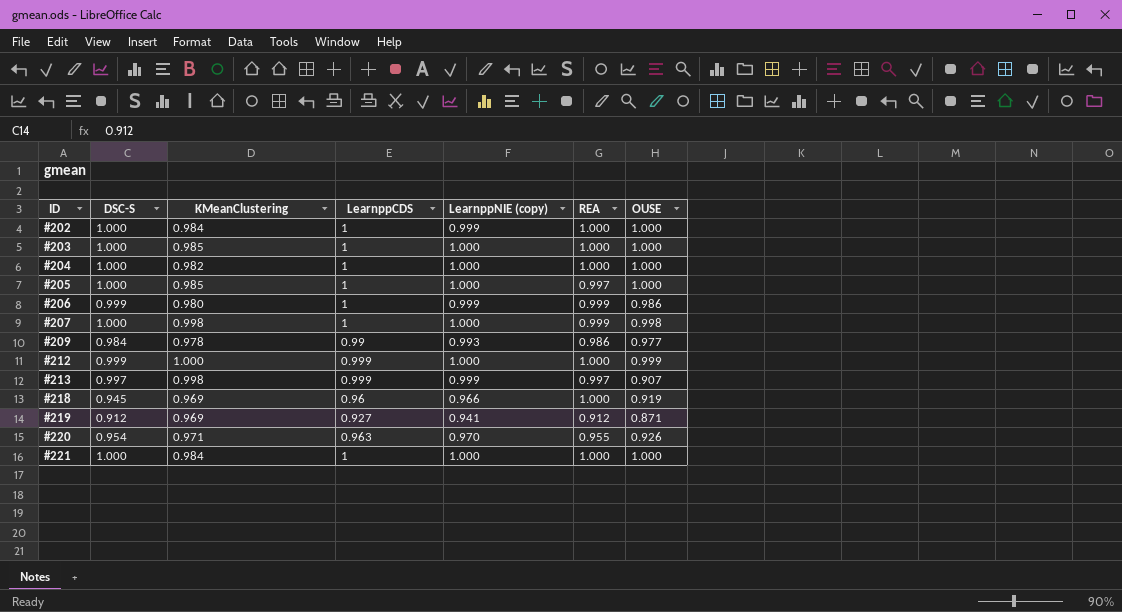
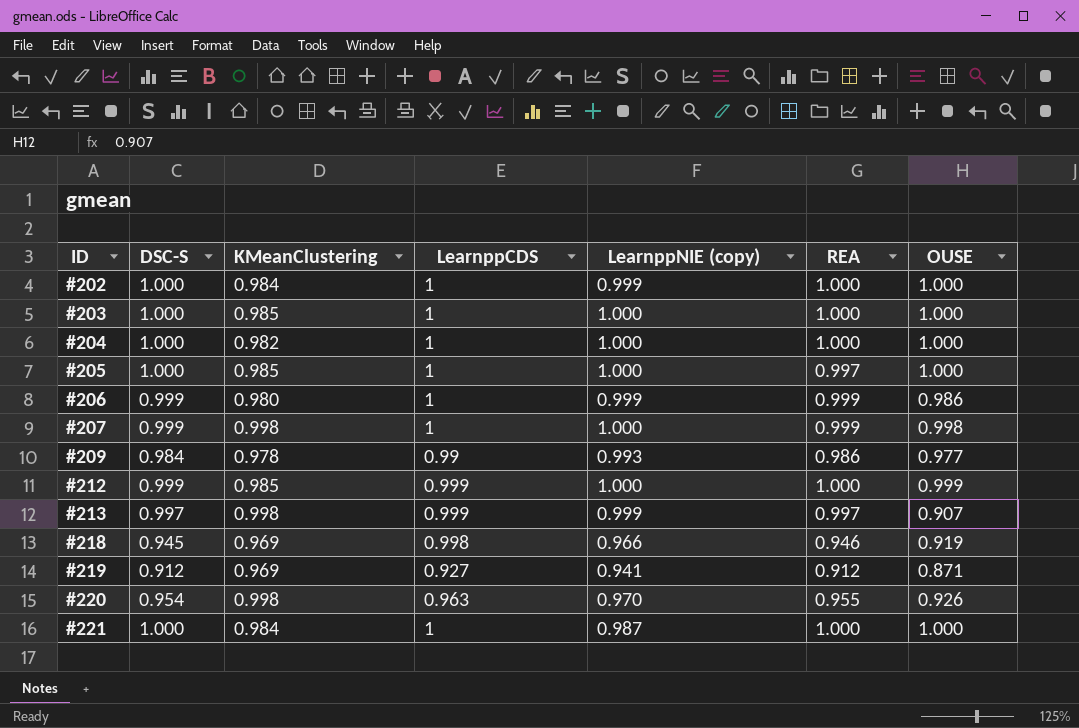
#207 | DSC-S: 1.000 -> 0.999
#212 | KMeanClustering: 1.000 -> 0.985
#218 | LearnppCDS: 0.96 -> 0.998
#218 | REA: 1.000 -> 0.946
#220 | KMeanClustering: 0.971 -> 0.998
#221 | LearnppNIE (copy): 1.000 -> 0.987

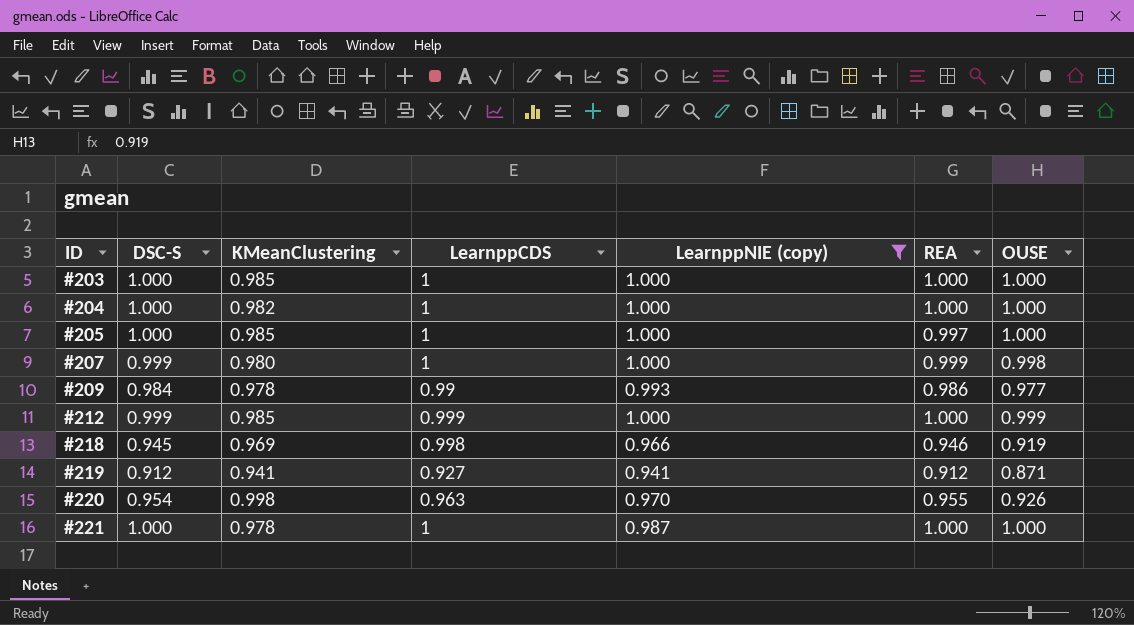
filter: none -> LearnppNIE (copy) != 0.999
#207 | KMeanClustering: 0.998 -> 0.980
#219 | KMeanClustering: 0.969 -> 0.941
#221 | KMeanClustering: 0.984 -> 0.978

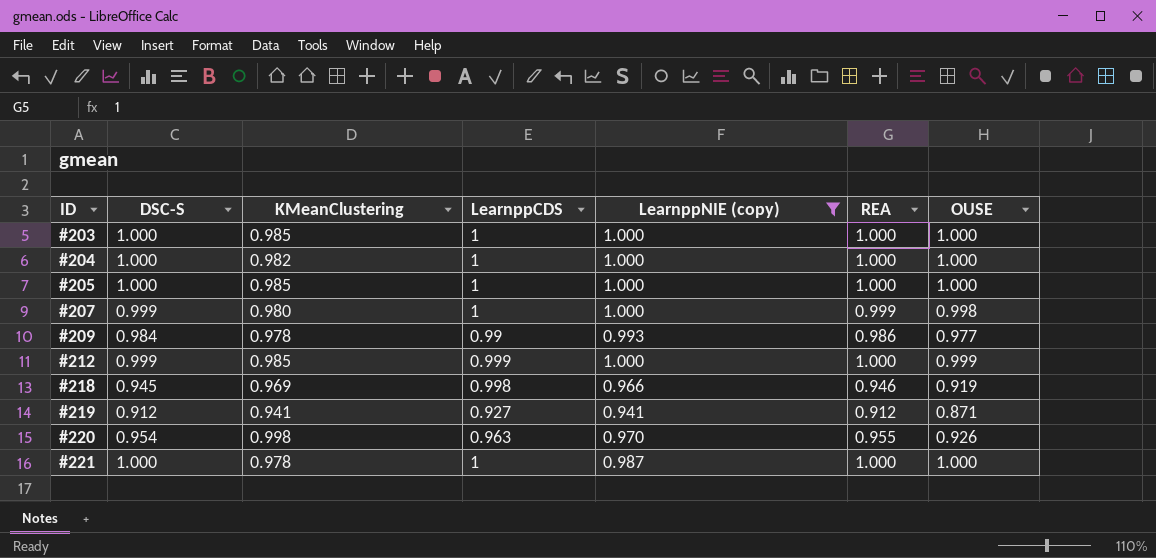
#205 | REA: 0.997 -> 1.000

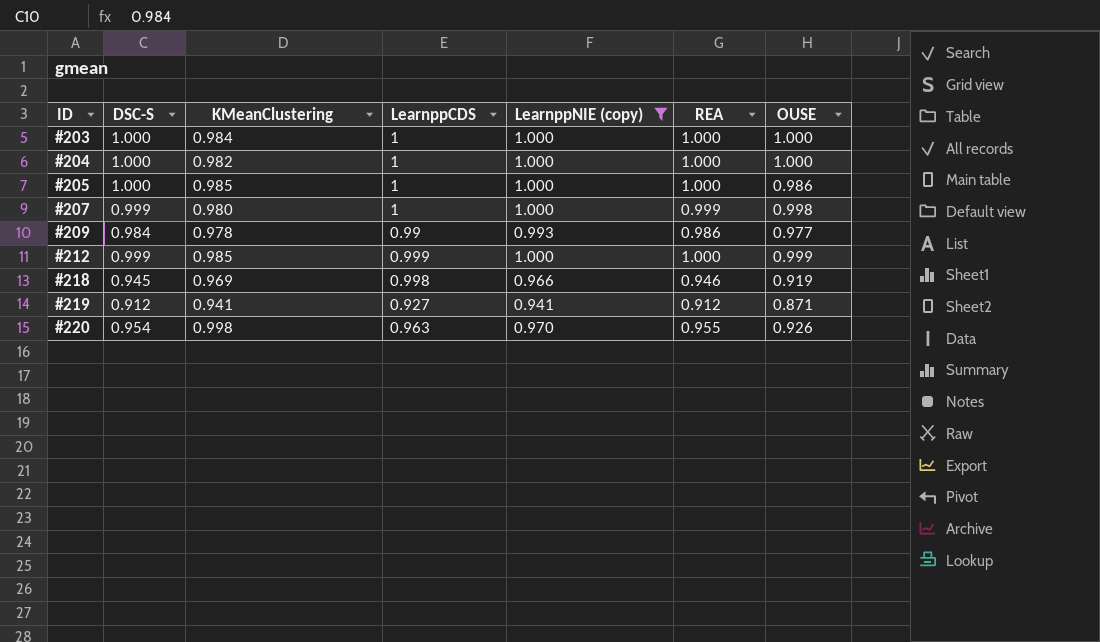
row #221: 1.000 | 0.978 | 1 | 0.987 | 1.000 | 1.000 -> none
#203 | KMeanClustering: 0.985 -> 0.984
#205 | OUSE: 1.000 -> 0.986

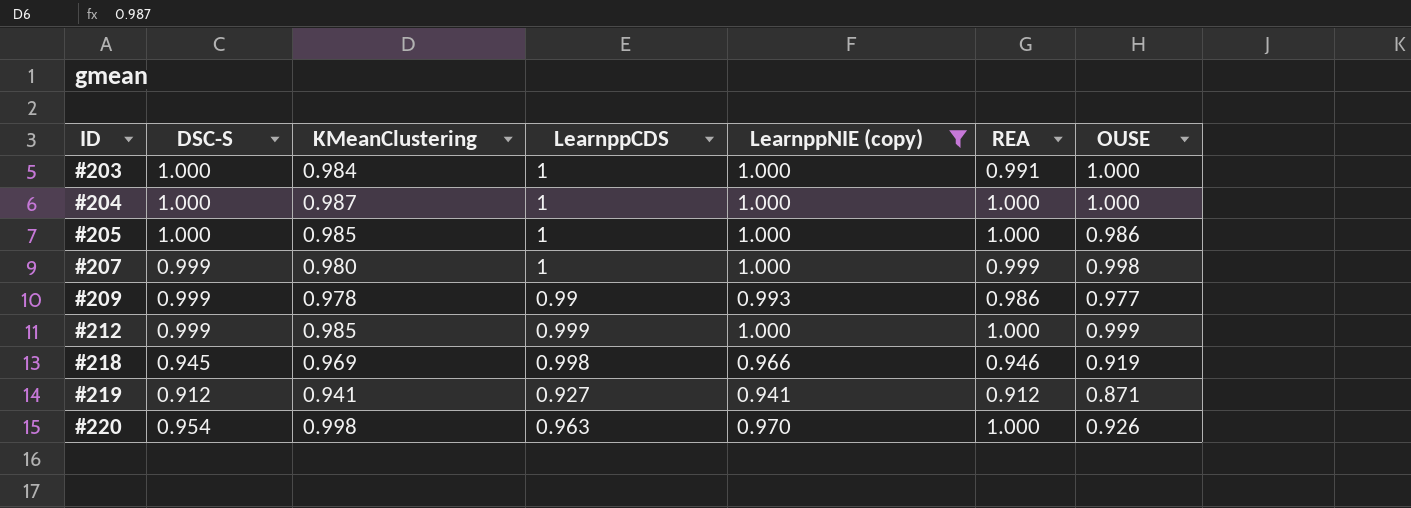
#203 | REA: 1.000 -> 0.991
#204 | KMeanClustering: 0.982 -> 0.987
#209 | DSC-S: 0.984 -> 0.999
#220 | REA: 0.955 -> 1.000

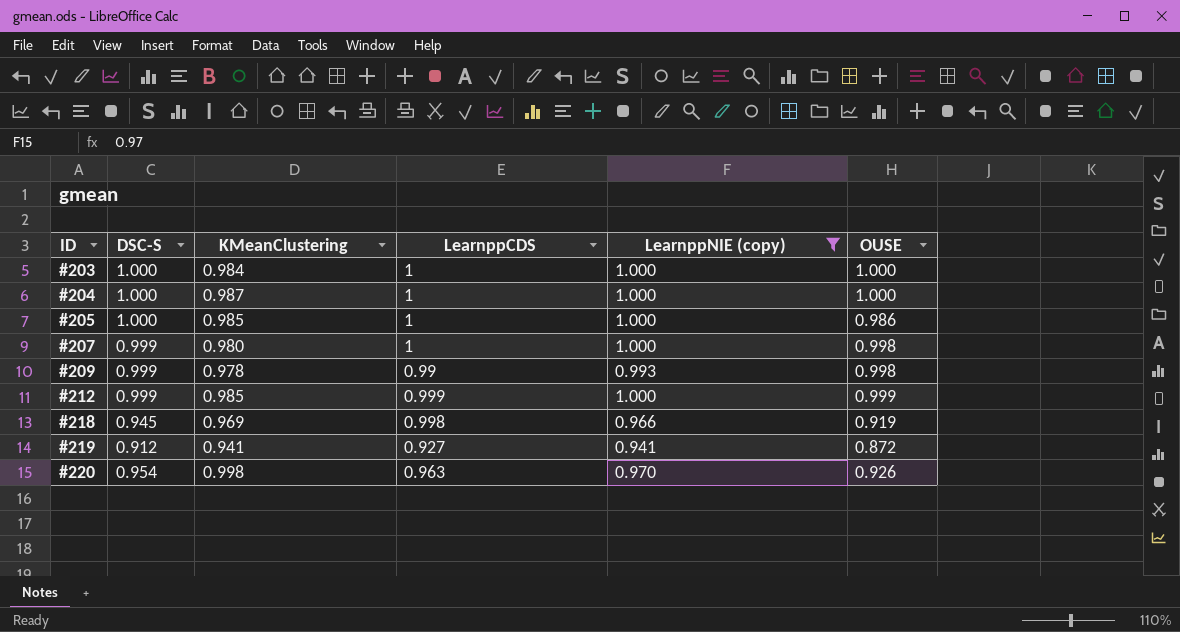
column REA | position: 6 -> none
#209 | OUSE: 0.977 -> 0.998
#219 | OUSE: 0.871 -> 0.872

